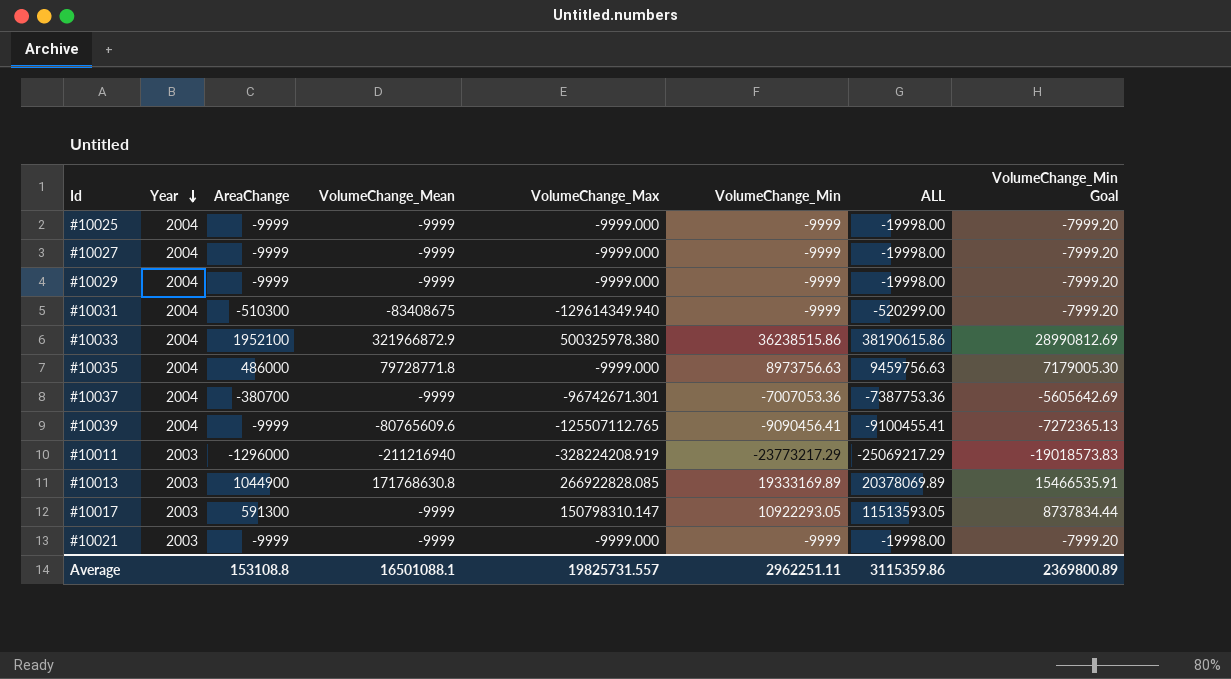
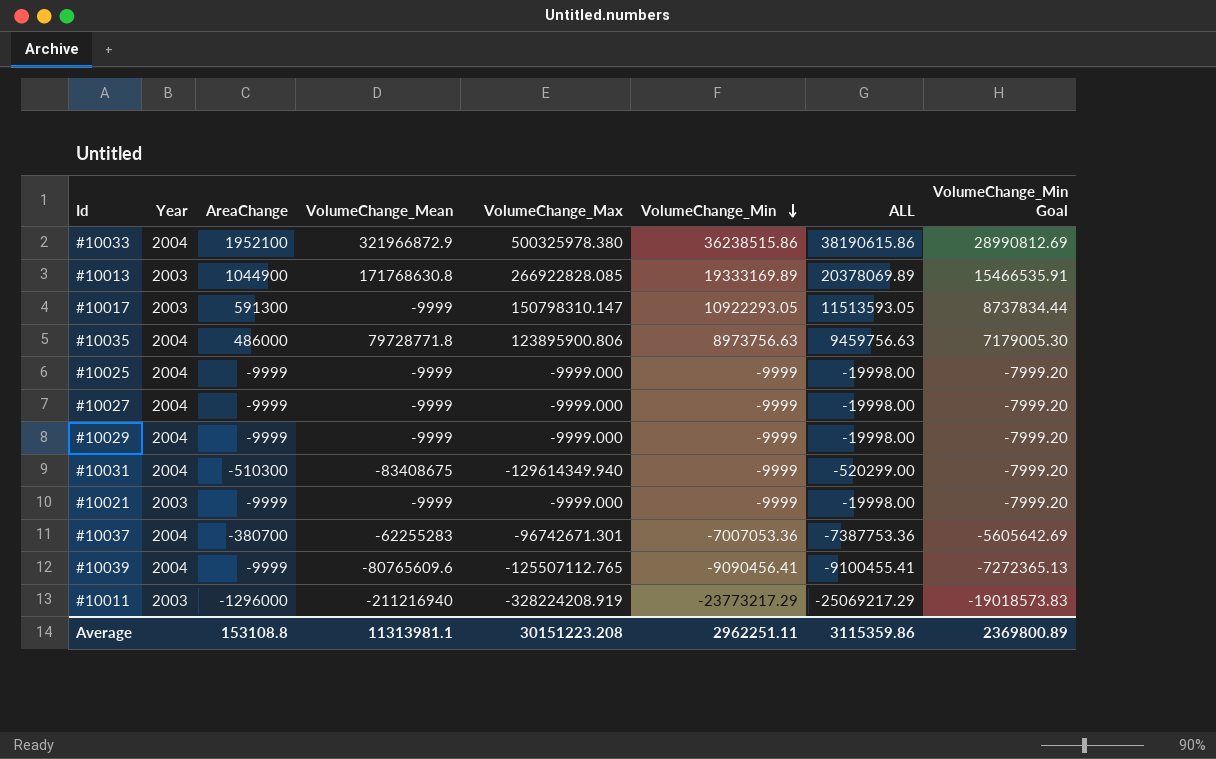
row order: Year descending -> VolumeChange_Min descending
#10035 | VolumeChange_Max: -9999.000 -> 123895900.806
#10037 | VolumeChange_Mean: -9999 -> -62255283
Average | VolumeChange_Mean: 16501088.1 -> 11313981.1
Average | VolumeChange_Max: 19825731.557 -> 30151223.208

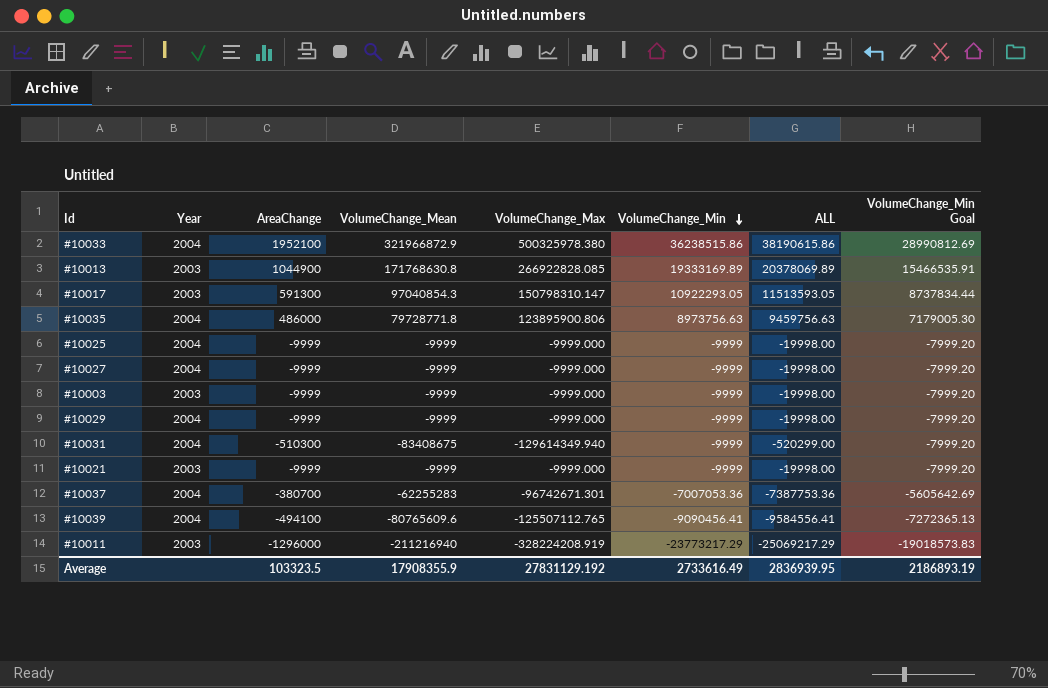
#10017 | VolumeChange_Mean: -9999 -> 97040854.3
row #10003: none -> 2003 | -9999 | -9999 | -9999.000 | -9999 | -19998.00 | -7999.20
#10039 | AreaChange: -9999 -> -494100
#10039 | ALL: -9100455.41 -> -9584556.41
Average | AreaChange: 153108.8 -> 103323.5
Average | VolumeChange_Mean: 11313981.1 -> 17908355.9
Average | VolumeChange_Max: 30151223.208 -> 27831129.192
Average | VolumeChange_Min: 2962251.11 -> 2733616.49
Average | ALL: 3115359.86 -> 2836939.95
Average | VolumeChange_Min Goal: 2369800.89 -> 2186893.19

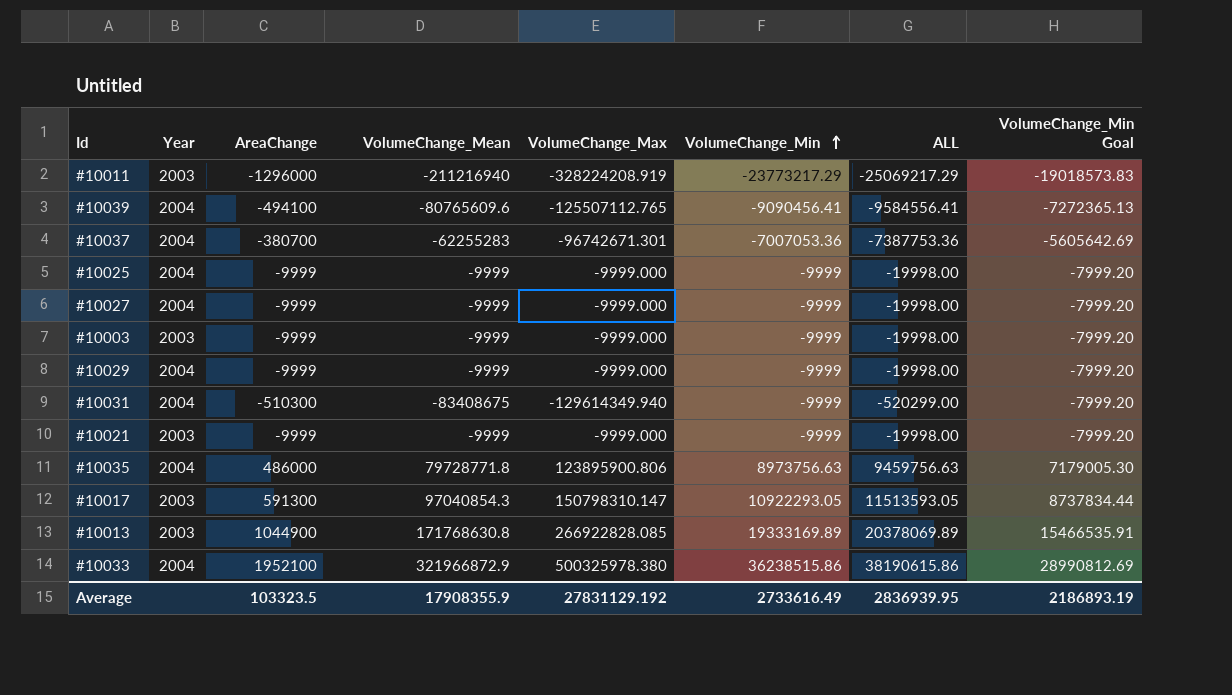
row order: VolumeChange_Min descending -> VolumeChange_Min ascending

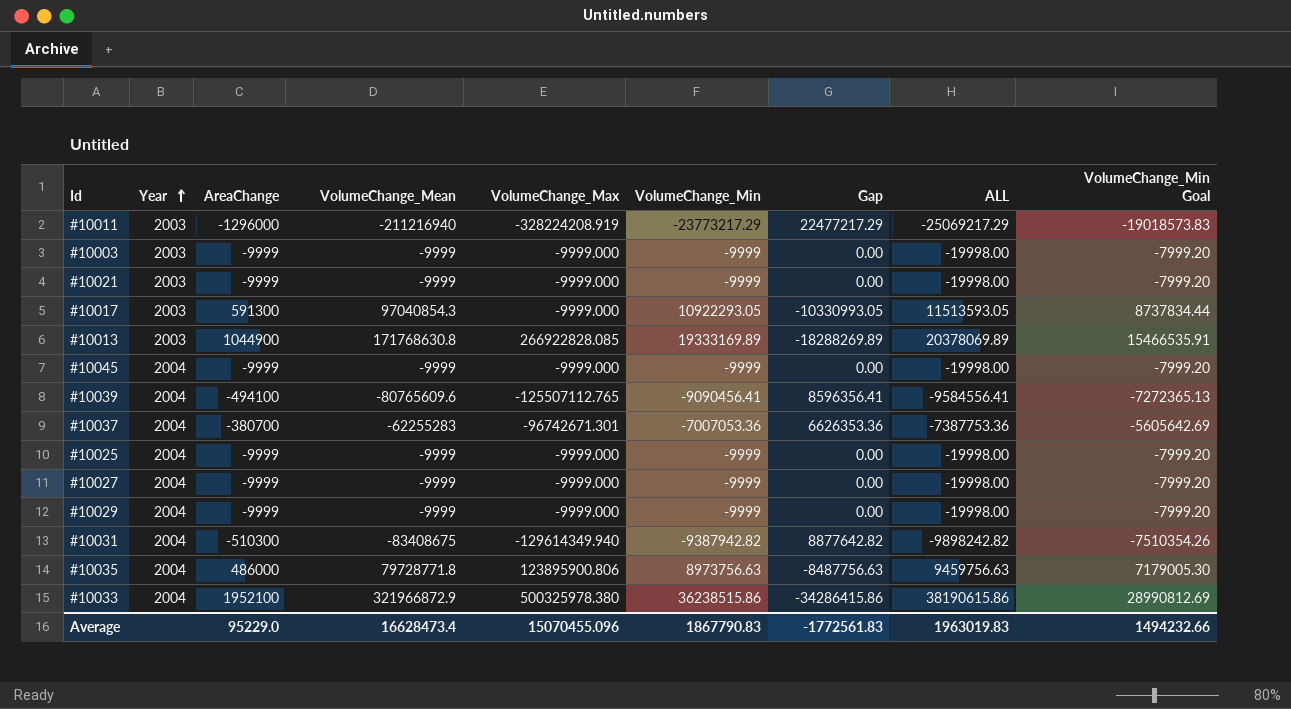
row order: VolumeChange_Min ascending -> Year ascending
column Gap | formula: none -> [AreaChange] - [VolumeChange_Min]
#10017 | VolumeChange_Max: 150798310.147 -> -9999.000
row #10045: none -> 2004 | -9999 | -9999 | -9999.000 | -9999 | 0.00 | -19998.00 | -7999.20
#10031 | VolumeChange_Min: -9999 -> -9387942.82
#10031 | ALL: -520299.00 -> -9898242.82
#10031 | VolumeChange_Min Goal: -7999.20 -> -7510354.26
Average | AreaChange: 103323.5 -> 95229.0
Average | VolumeChange_Mean: 17908355.9 -> 16628473.4
Average | VolumeChange_Max: 27831129.192 -> 15070455.096
Average | VolumeChange_Min: 2733616.49 -> 1867790.83
Average | ALL: 2836939.95 -> 1963019.83
Average | VolumeChange_Min Goal: 2186893.19 -> 1494232.66

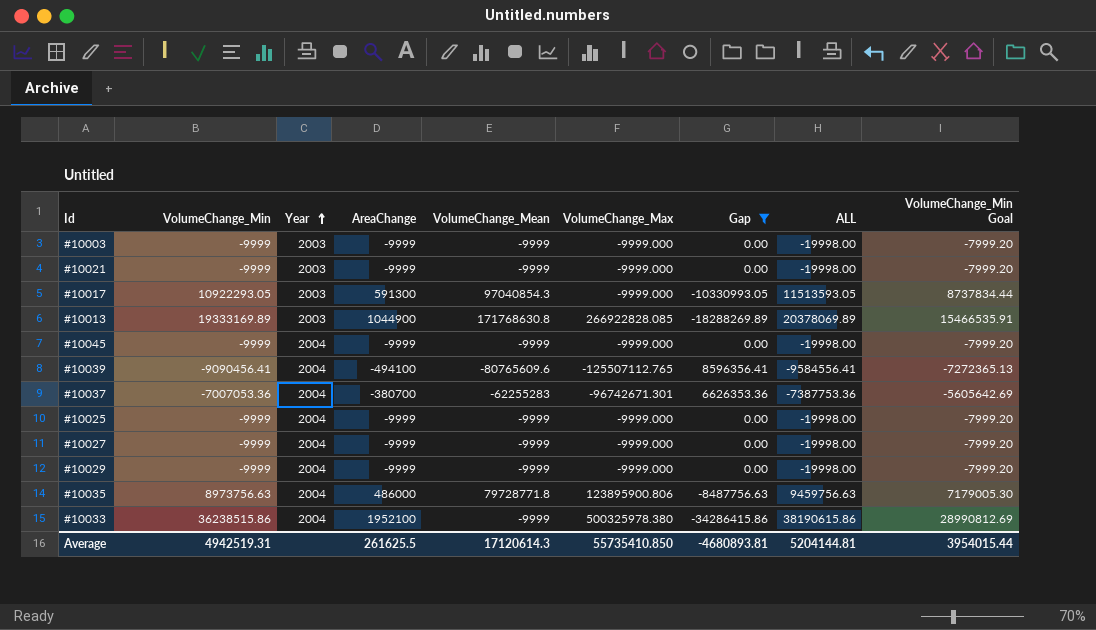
filter: none -> Gap <= 8596356.41
column VolumeChange_Min | position: 6 -> 2
#10033 | VolumeChange_Mean: 321966872.9 -> -9999
Average | VolumeChange_Min: 1867790.83 -> 4942519.31
Average | AreaChange: 95229.0 -> 261625.5
Average | VolumeChange_Mean: 16628473.4 -> 17120614.3
Average | VolumeChange_Max: 15070455.096 -> 55735410.850
Average | Gap: -1772561.83 -> -4680893.81
Average | ALL: 1963019.83 -> 5204144.81
Average | VolumeChange_Min Goal: 1494232.66 -> 3954015.44

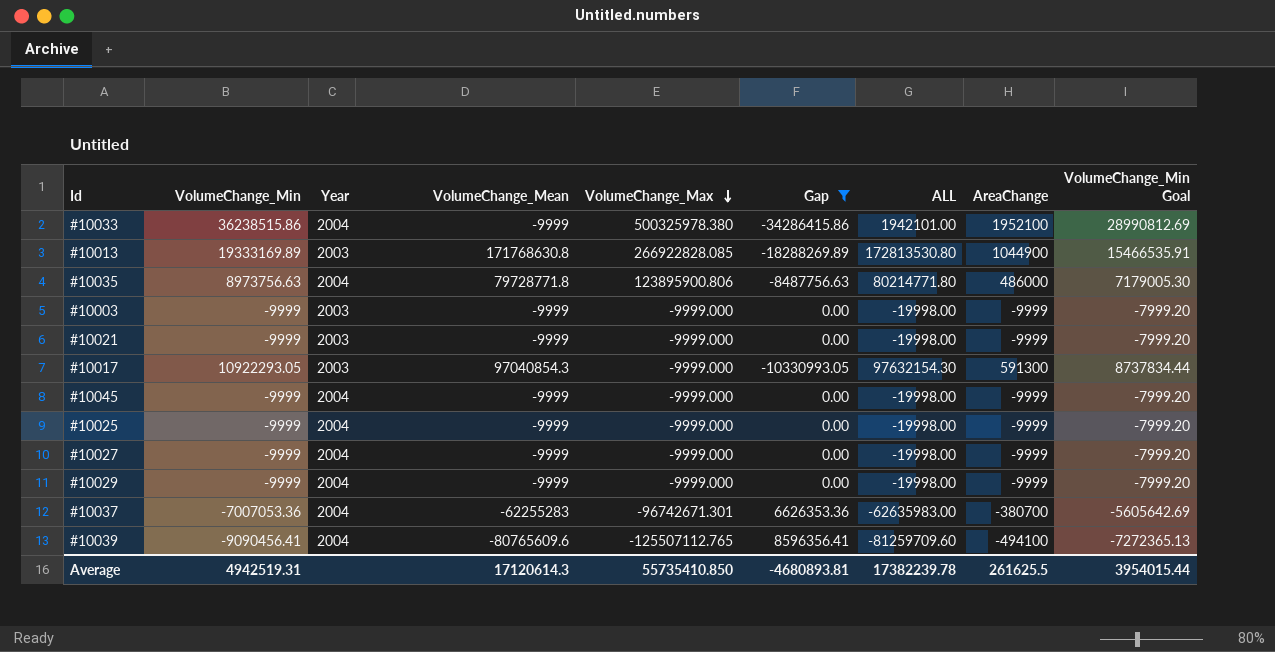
row order: Year ascending -> VolumeChange_Max descending
column ALL | formula: [VolumeChange_Min] + [AreaChange] -> [VolumeChange_Mean] + [AreaChange]
column AreaChange | position: 4 -> 8
Average | ALL: 5204144.81 -> 17382239.78

